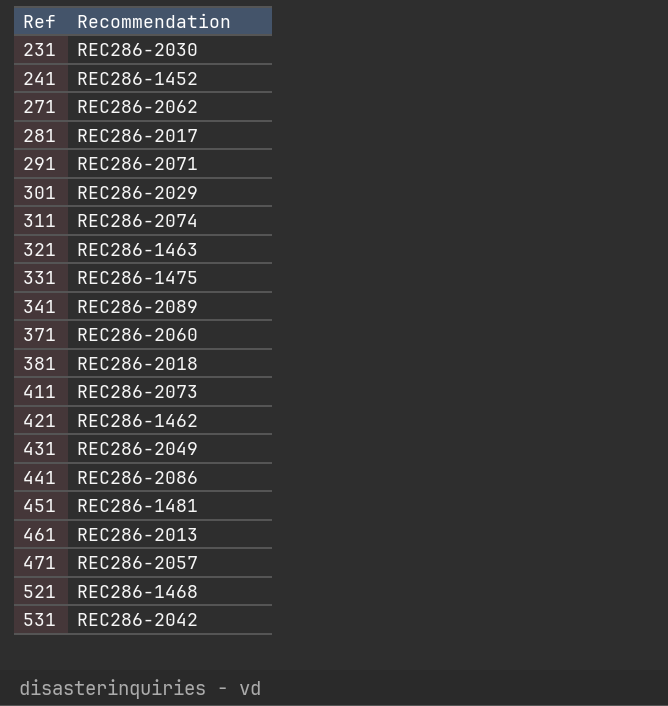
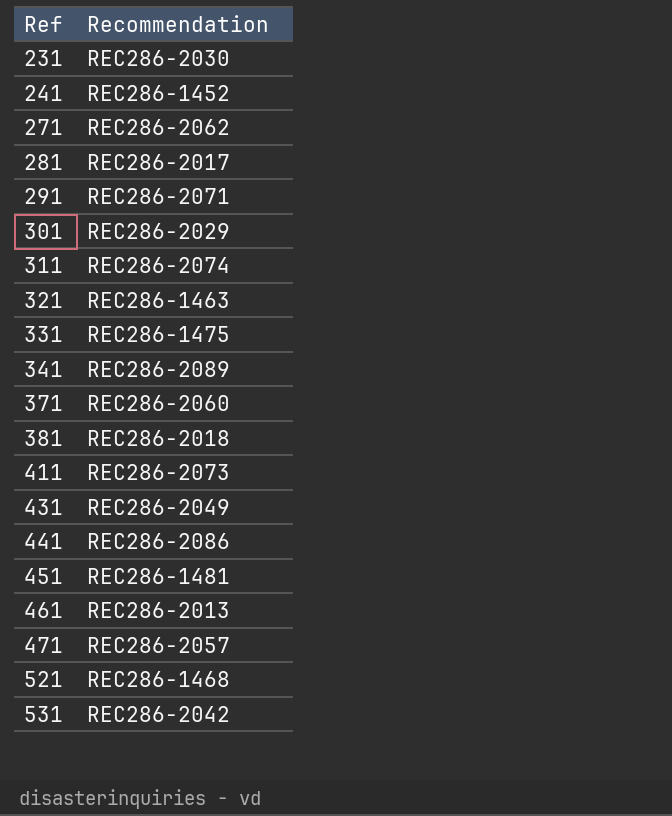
row 421: REC286-1462 -> none

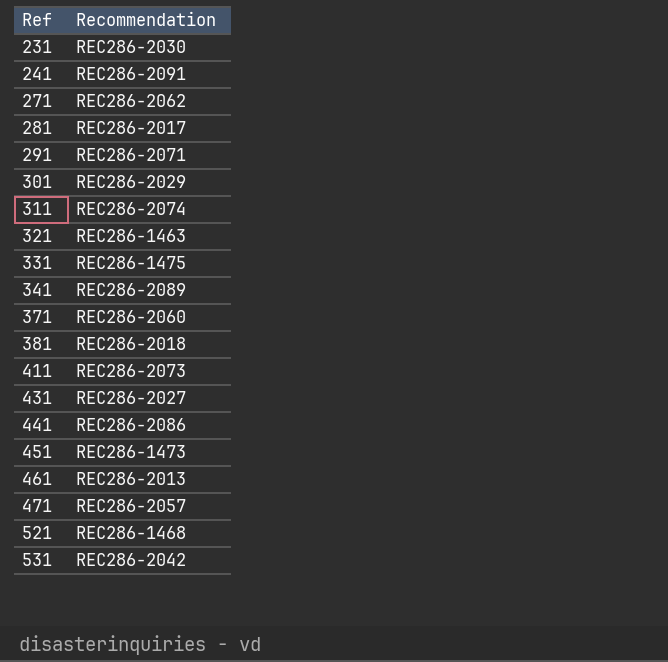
241 | Recommendation: REC286-1452 -> REC286-2091
431 | Recommendation: REC286-2049 -> REC286-2027
451 | Recommendation: REC286-1481 -> REC286-1473

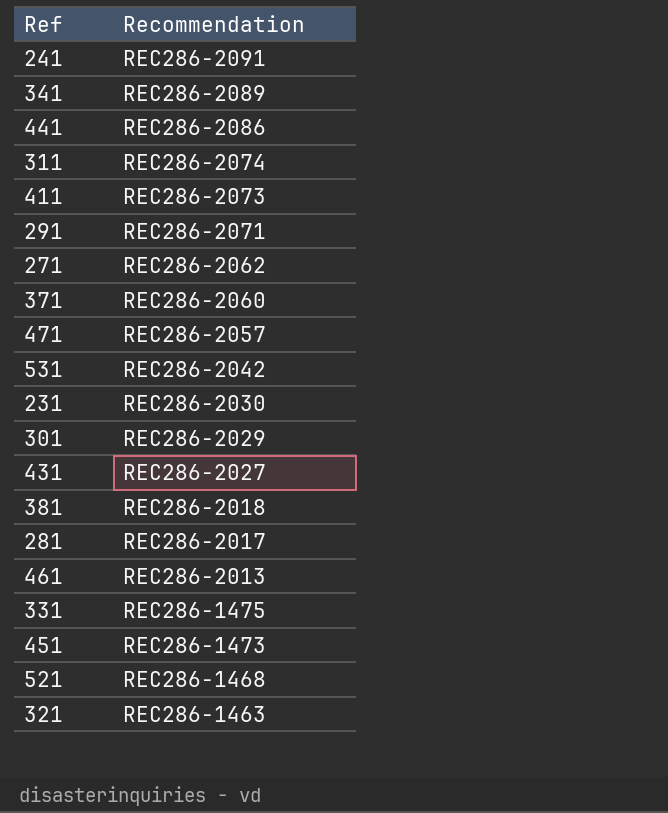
row order: Ref ascending -> Recommendation descending

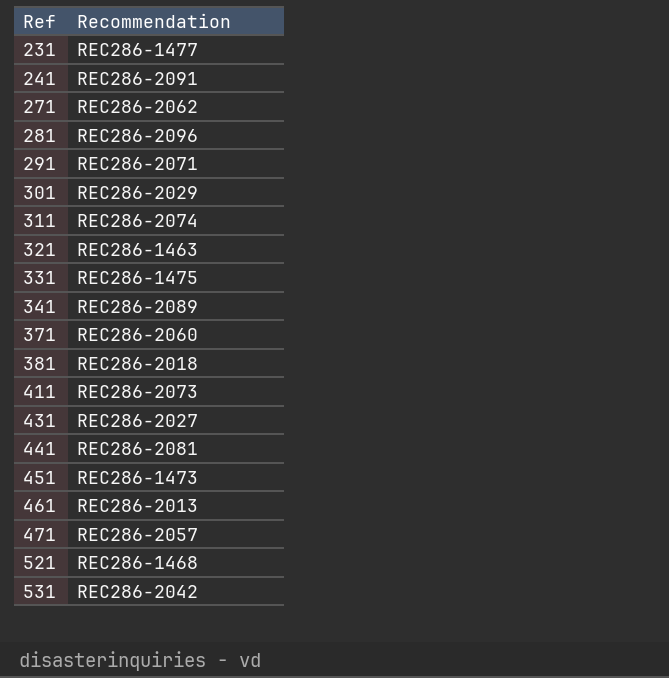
row order: Recommendation descending -> Ref ascending
231 | Recommendation: REC286-2030 -> REC286-1477
281 | Recommendation: REC286-2017 -> REC286-2096
441 | Recommendation: REC286-2086 -> REC286-2081

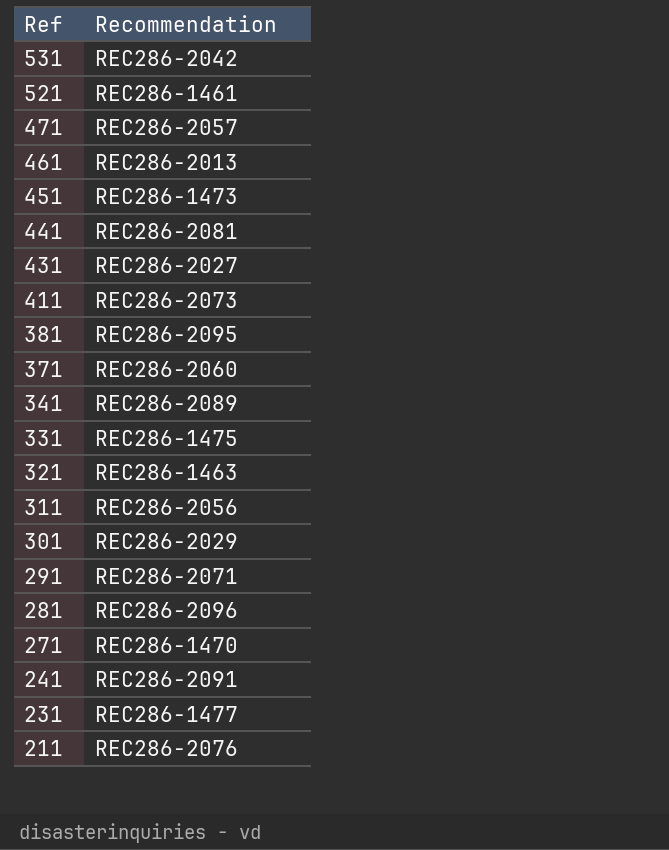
row order: Ref ascending -> Ref descending
521 | Recommendation: REC286-1468 -> REC286-1461
381 | Recommendation: REC286-2018 -> REC286-2095
311 | Recommendation: REC286-2074 -> REC286-2056
271 | Recommendation: REC286-2062 -> REC286-1470
row 211: none -> REC286-2076

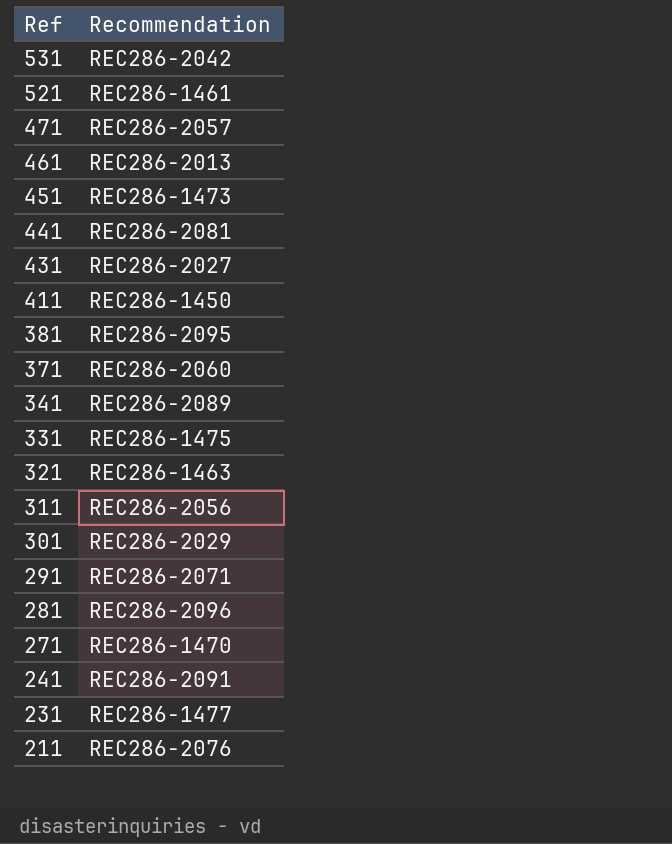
411 | Recommendation: REC286-2073 -> REC286-1450

